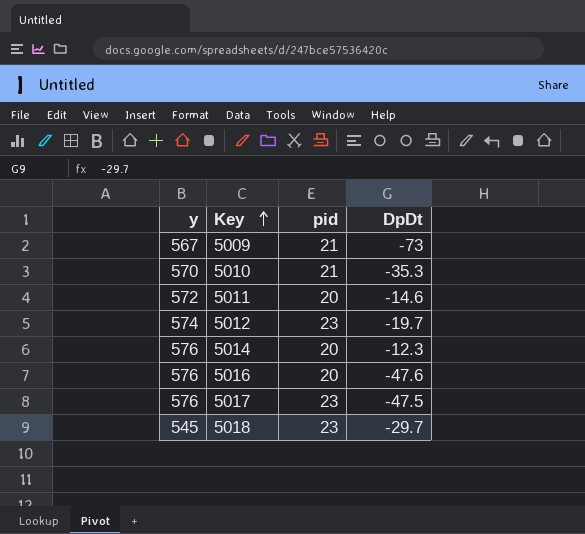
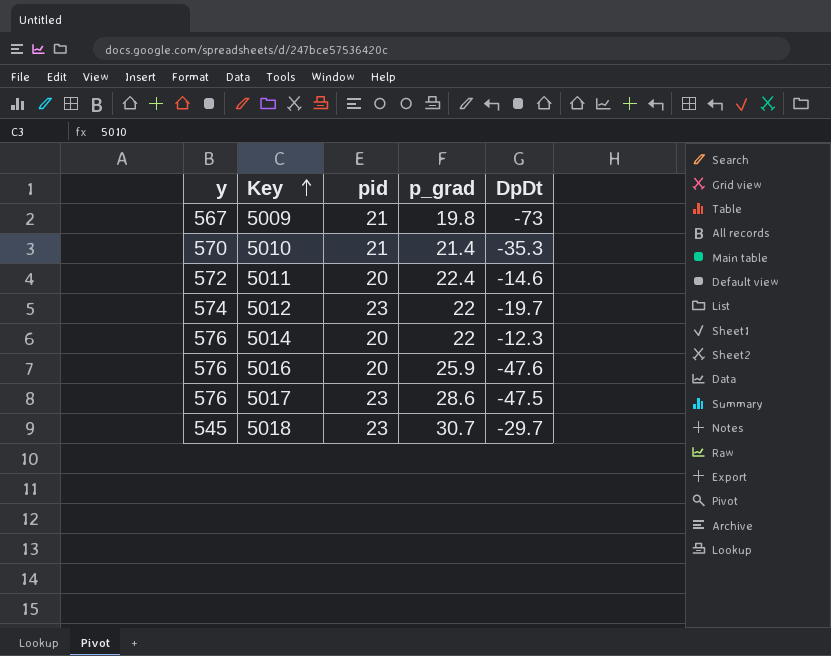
column p_grad | position: none -> 4

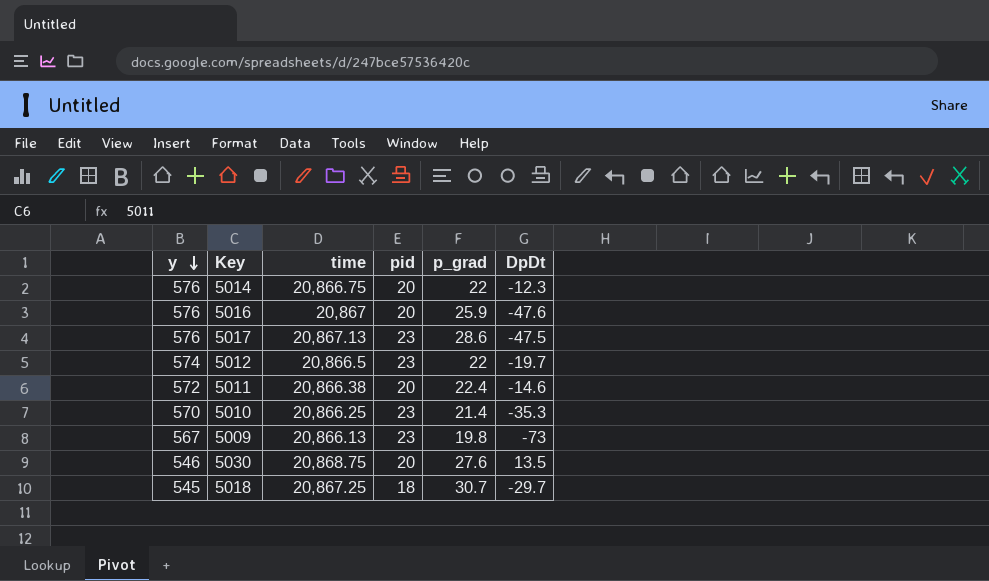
row order: Key ascending -> y descending
column time | position: none -> 3
5010 | pid: 21 -> 23
5009 | pid: 21 -> 23
row 5030: none -> 546 | 20,868.75 | 20 | 27.6 | 13.5
5018 | pid: 23 -> 18

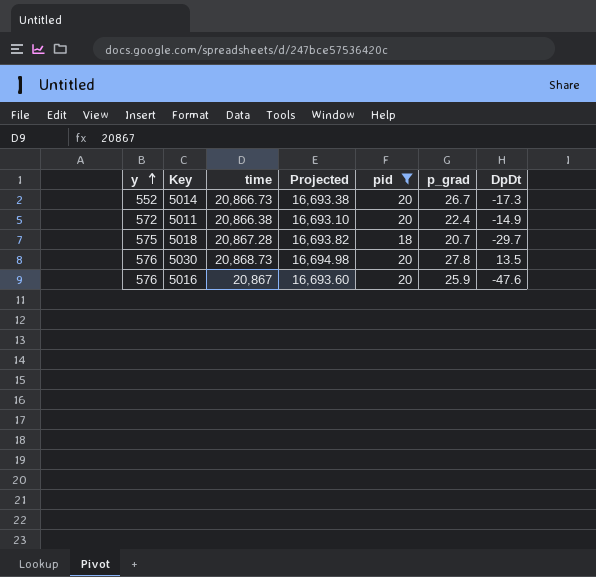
filter: none -> pid != 23
row order: y descending -> y ascending
column Projected | formula: none -> [time] * 0.8
5014 | y: 576 -> 552
5014 | time: 20,866.75 -> 20,866.73
5014 | p_grad: 22 -> 26.7
5014 | DpDt: -12.3 -> -17.3
5011 | DpDt: -14.6 -> -14.9
5018 | y: 545 -> 575
5018 | time: 20,867.25 -> 20,867.28
5018 | p_grad: 30.7 -> 20.7
5030 | y: 546 -> 576
5030 | time: 20,868.75 -> 20,868.73
5030 | p_grad: 27.6 -> 27.8

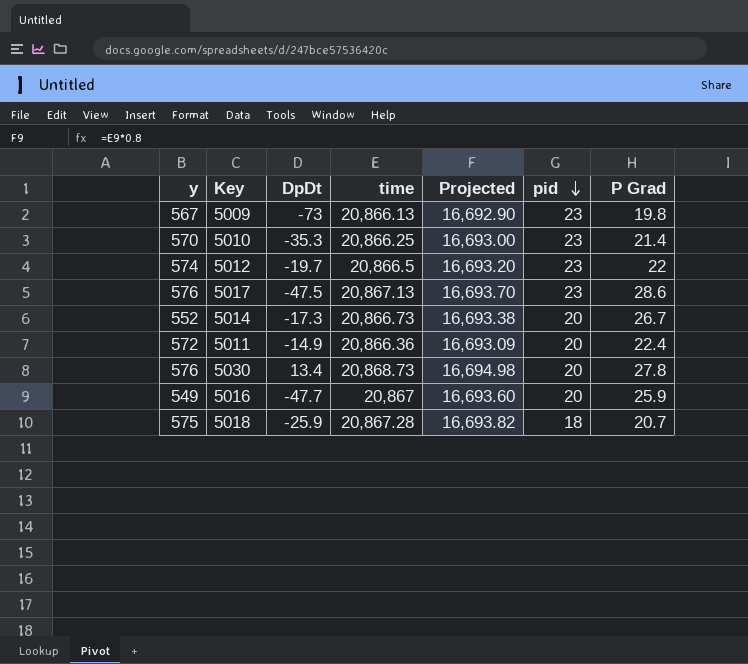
filter: pid != 23 -> none
row order: y ascending -> pid descending
column DpDt | position: 7 -> 3
column name: p_grad -> P Grad
5011 | time: 20,866.38 -> 20,866.36
5011 | Projected: 16,693.10 -> 16,693.09
5030 | DpDt: 13.5 -> 13.4
5016 | y: 576 -> 549
5016 | DpDt: -47.6 -> -47.7
5018 | DpDt: -29.7 -> -25.9

